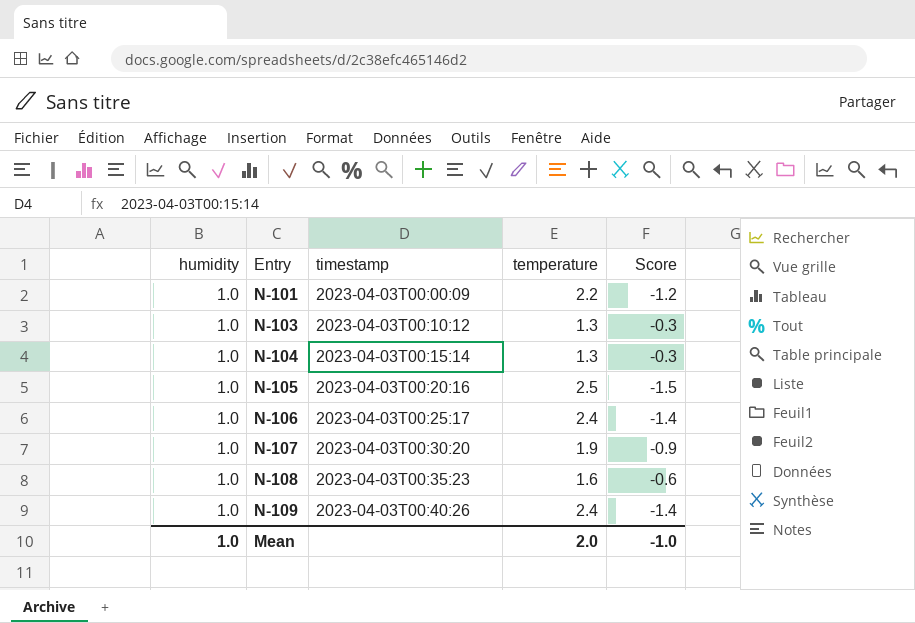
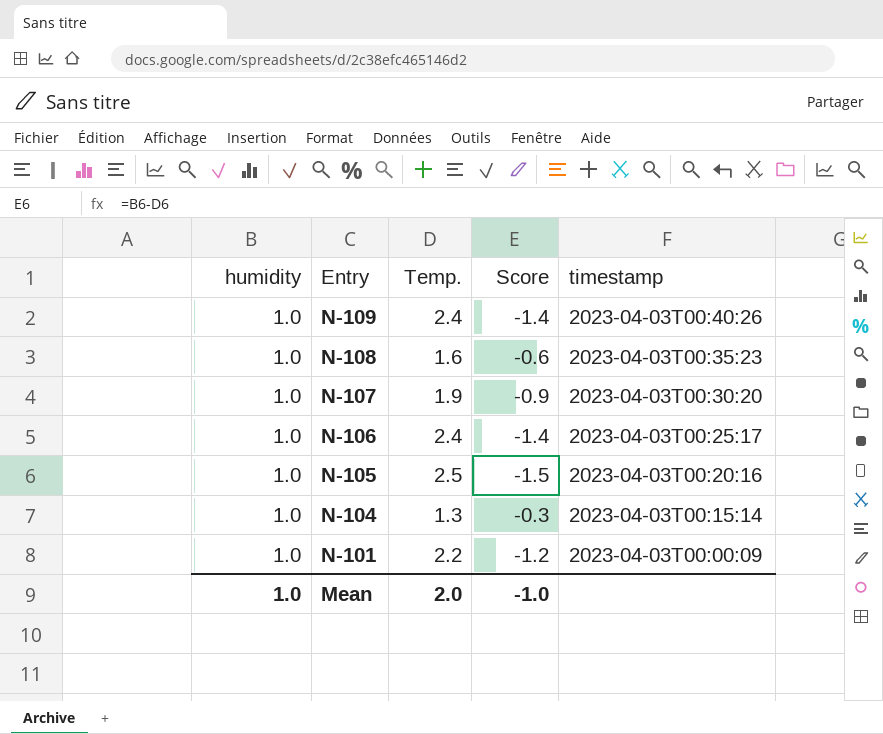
row order: Entry ascending -> Entry descending
column name: temperature -> Temp.
column timestamp | position: 3 -> 5
row N-103: 1.0 | 2023-04-03T00:10:12 | 1.3 | -0.3 -> none

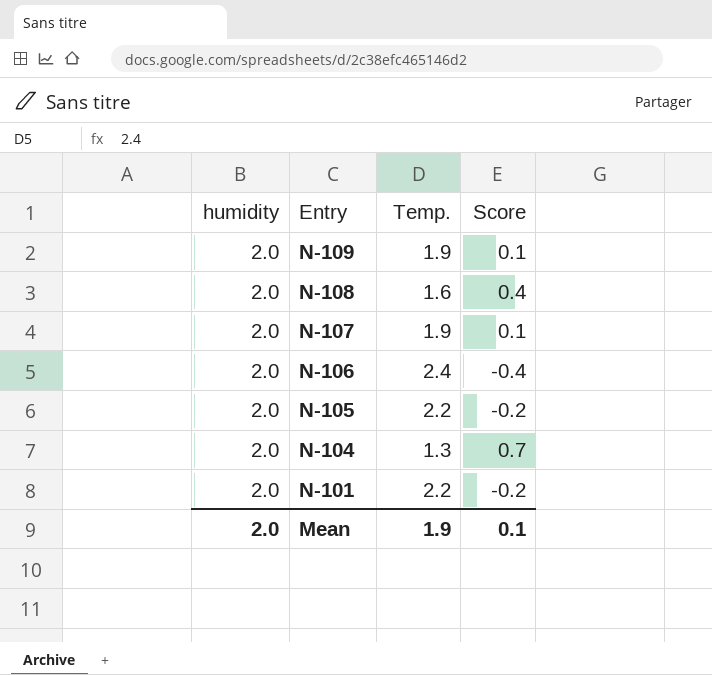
column timestamp | position: 5 -> none
N-109 | humidity: 1.0 -> 2.0
N-109 | Temp.: 2.4 -> 1.9
N-109 | Score: -1.4 -> 0.1
N-108 | humidity: 1.0 -> 2.0
N-108 | Score: -0.6 -> 0.4
N-107 | humidity: 1.0 -> 2.0
N-107 | Score: -0.9 -> 0.1
N-106 | humidity: 1.0 -> 2.0
N-106 | Score: -1.4 -> -0.4
N-105 | humidity: 1.0 -> 2.0
N-105 | Temp.: 2.5 -> 2.2
N-105 | Score: -1.5 -> -0.2
N-104 | humidity: 1.0 -> 2.0
N-104 | Score: -0.3 -> 0.7
N-101 | humidity: 1.0 -> 2.0
N-101 | Score: -1.2 -> -0.2
Mean | humidity: 1.0 -> 2.0
Mean | Temp.: 2.0 -> 1.9
Mean | Score: -1.0 -> 0.1

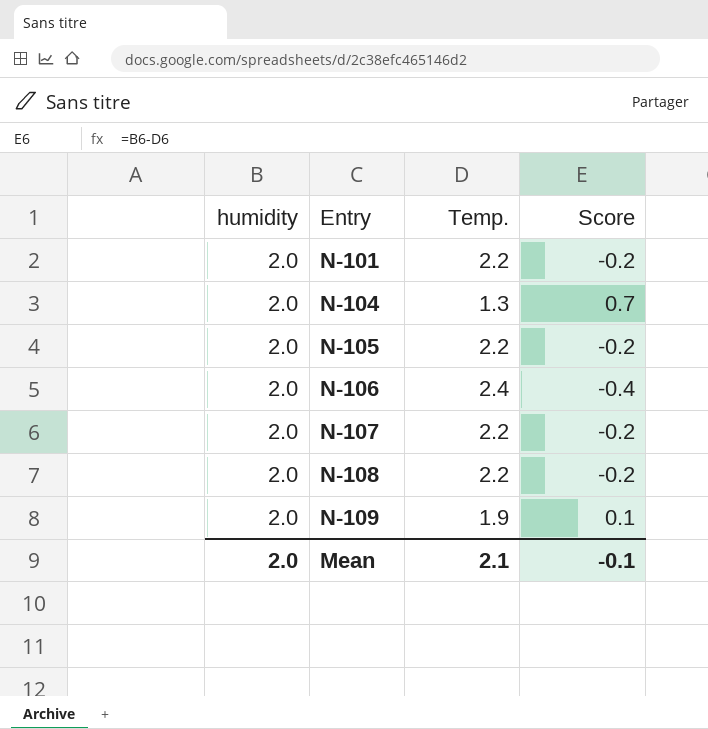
row order: Entry descending -> Entry ascending
N-107 | Temp.: 1.9 -> 2.2
N-107 | Score: 0.1 -> -0.2
N-108 | Temp.: 1.6 -> 2.2
N-108 | Score: 0.4 -> -0.2
Mean | Temp.: 1.9 -> 2.1
Mean | Score: 0.1 -> -0.1

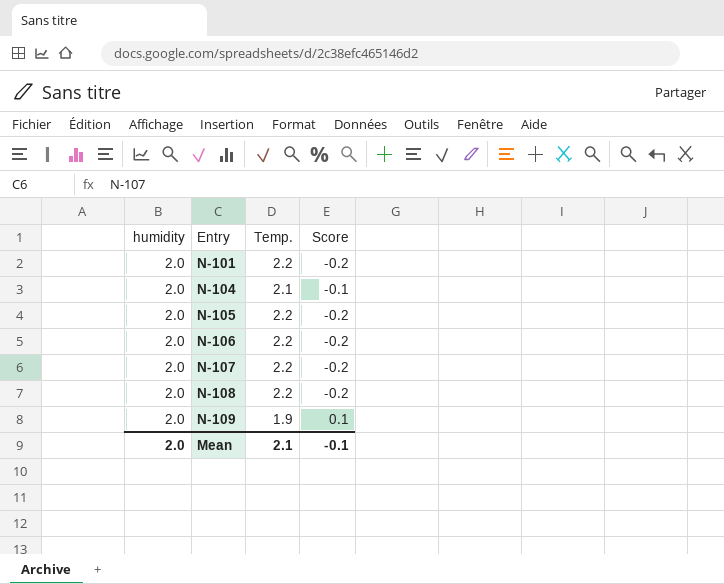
N-104 | Temp.: 1.3 -> 2.1
N-104 | Score: 0.7 -> -0.1
N-106 | Temp.: 2.4 -> 2.2
N-106 | Score: -0.4 -> -0.2

